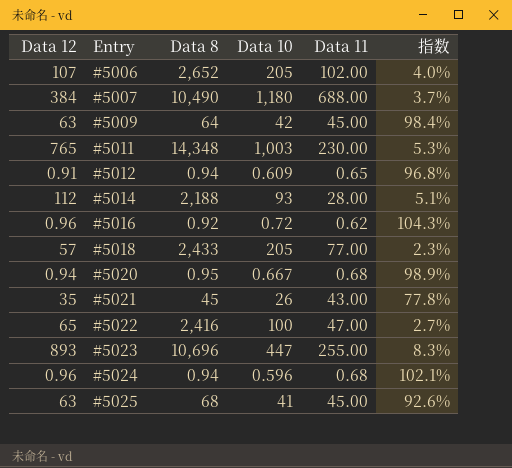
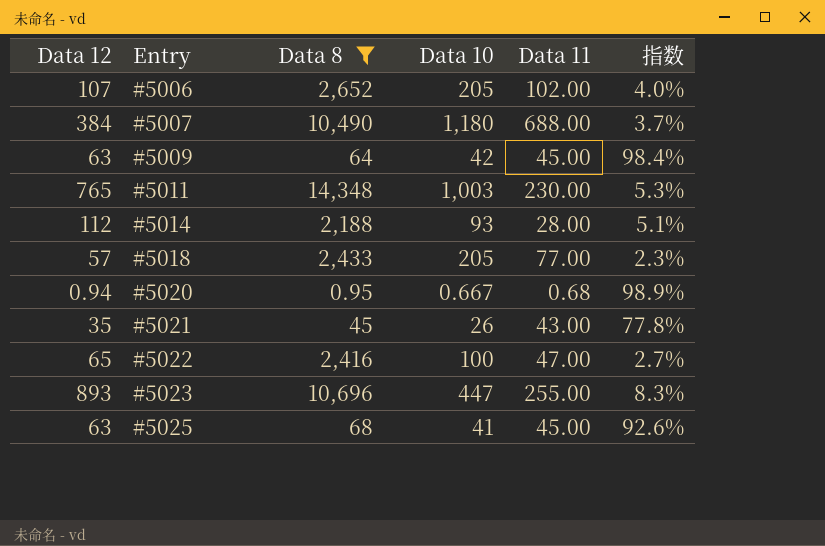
filter: none -> Data 8 >= 0.95

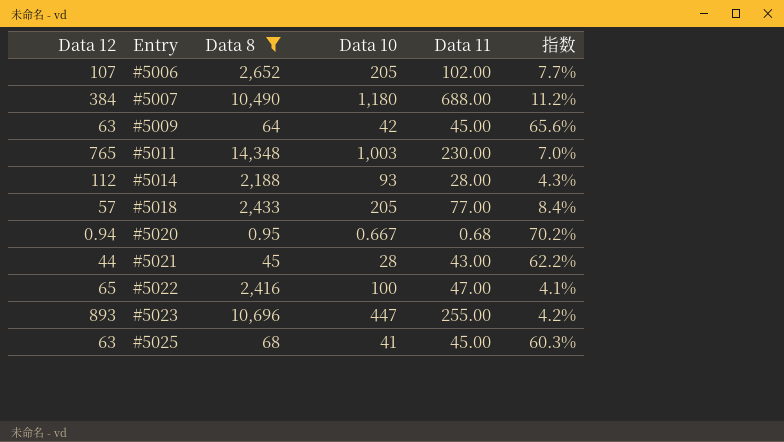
column 指数 | formula: [Data 12] / [Data 8] -> [Data 10] / [Data 8]
#5021 | Data 12: 35 -> 44
#5021 | Data 10: 26 -> 28

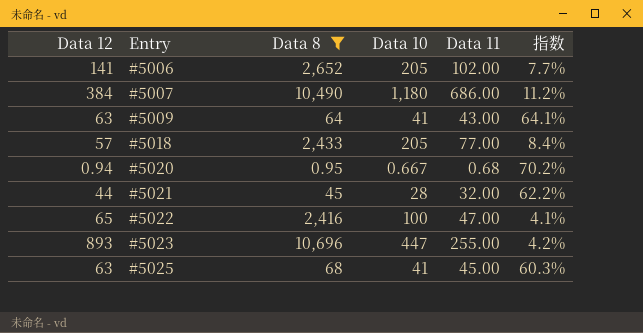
row #5011: 765 | 14,348 | 1,003 | 230.00 | 7.0% -> none
row #5014: 112 | 2,188 | 93 | 28.00 | 4.3% -> none
#5006 | Data 12: 107 -> 141
#5007 | Data 11: 688.00 -> 686.00
#5009 | Data 10: 42 -> 41
#5009 | Data 11: 45.00 -> 43.00
#5009 | 指数: 65.6% -> 64.1%
#5021 | Data 11: 43.00 -> 32.00

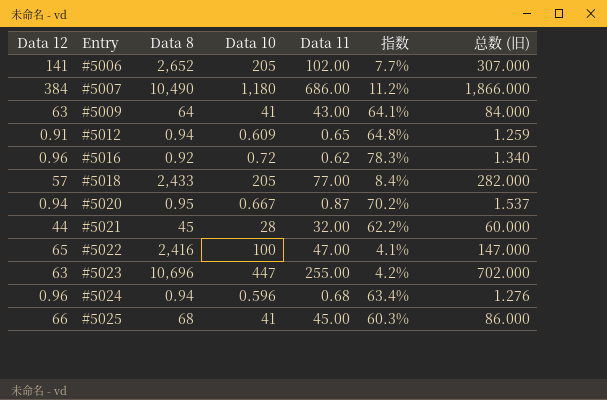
filter: Data 8 >= 0.95 -> none
column 总数 (旧) | formula: none -> [Data 10] + [Data 11]
#5020 | Data 11: 0.68 -> 0.87
#5023 | Data 12: 893 -> 63
#5025 | Data 12: 63 -> 66

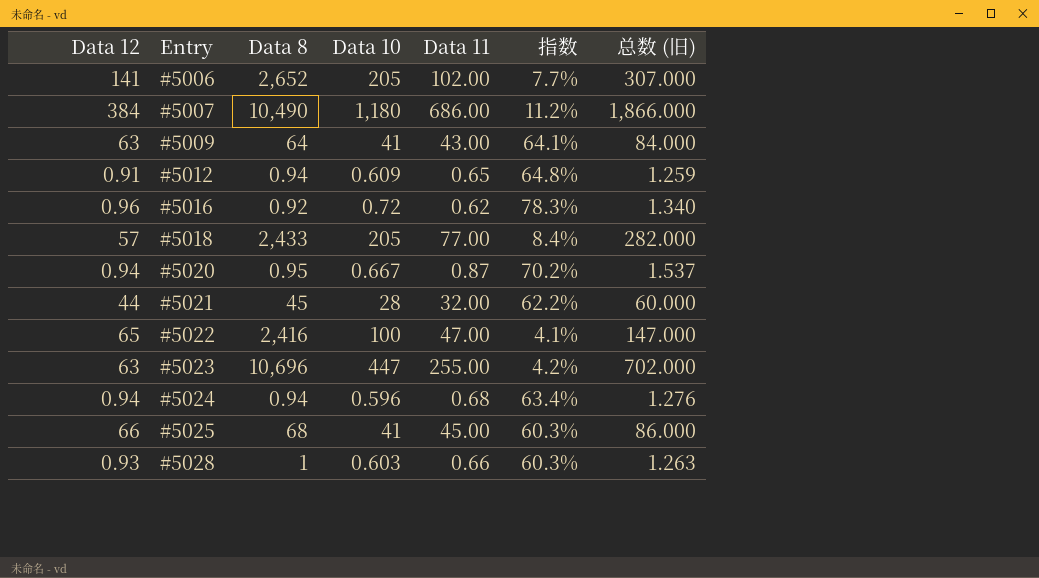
#5024 | Data 12: 0.96 -> 0.94
row #5028: none -> 0.93 | 1 | 0.603 | 0.66 | 60.3% | 1.263

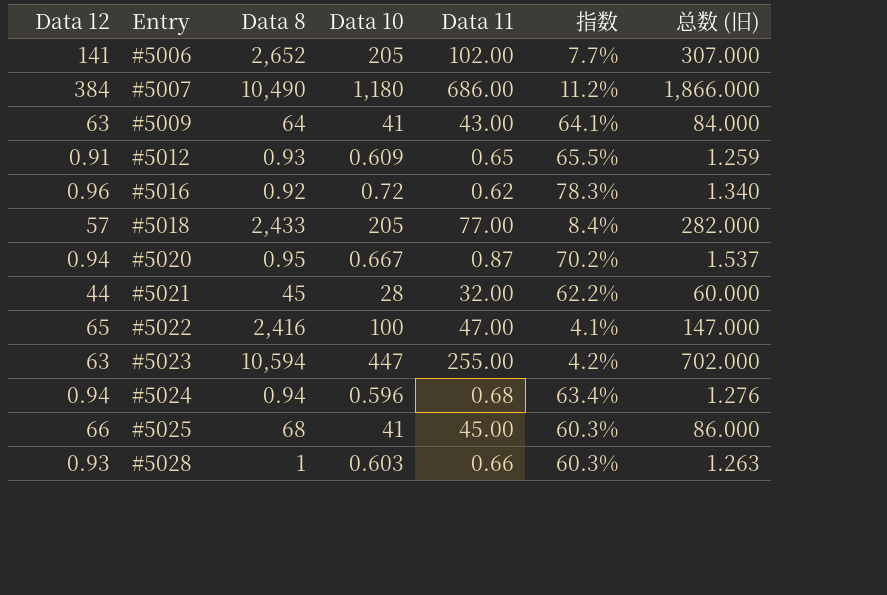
#5012 | Data 8: 0.94 -> 0.93
#5012 | 指数: 64.8% -> 65.5%
#5023 | Data 8: 10,696 -> 10,594

